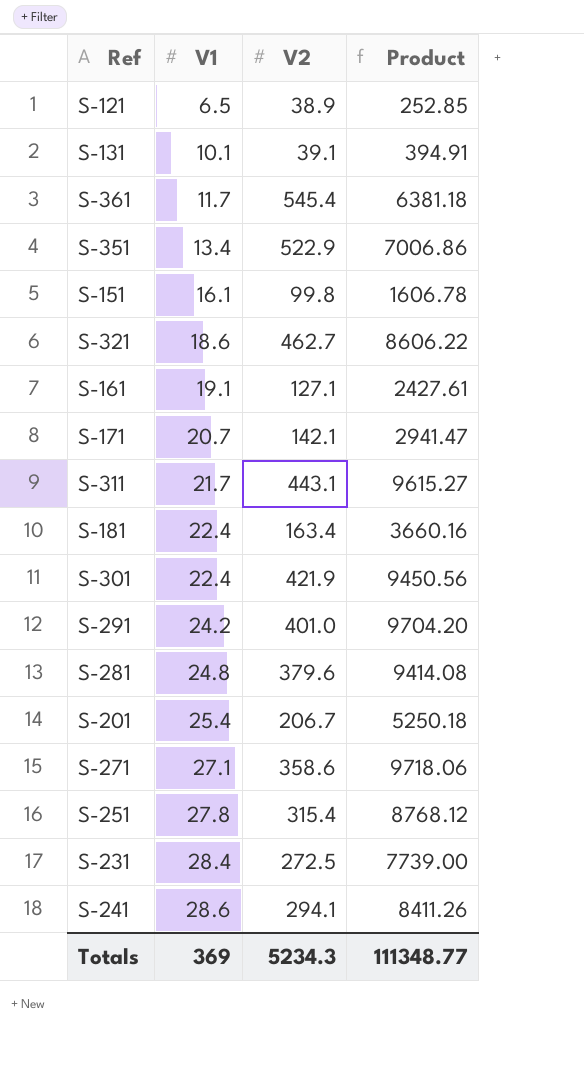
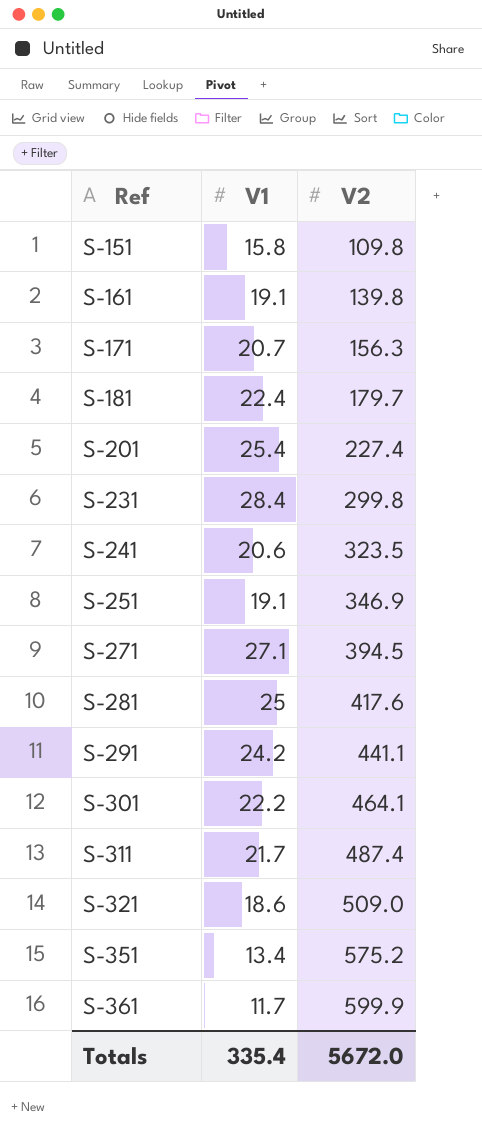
row order: V1 ascending -> Ref ascending
column Product | formula: [V1] * [V2] -> none
row S-121: 6.5 | 38.9 | 252.85 -> none
row S-131: 10.1 | 39.1 | 394.91 -> none
S-151 | V1: 16.1 -> 15.8
S-151 | V2: 99.8 -> 109.8
S-161 | V2: 127.1 -> 139.8
S-171 | V2: 142.1 -> 156.3
S-181 | V2: 163.4 -> 179.7
S-201 | V2: 206.7 -> 227.4
S-231 | V2: 272.5 -> 299.8
S-241 | V1: 28.6 -> 20.6
S-241 | V2: 294.1 -> 323.5
S-251 | V1: 27.8 -> 19.1
S-251 | V2: 315.4 -> 346.9
S-271 | V2: 358.6 -> 394.5
S-281 | V1: 24.8 -> 25
S-281 | V2: 379.6 -> 417.6
S-291 | V2: 401.0 -> 441.1
S-301 | V1: 22.4 -> 22.2
S-301 | V2: 421.9 -> 464.1
S-311 | V2: 443.1 -> 487.4
S-321 | V2: 462.7 -> 509.0
S-351 | V2: 522.9 -> 575.2
S-361 | V2: 545.4 -> 599.9
Totals | V1: 369 -> 335.4
Totals | V2: 5234.3 -> 5672.0

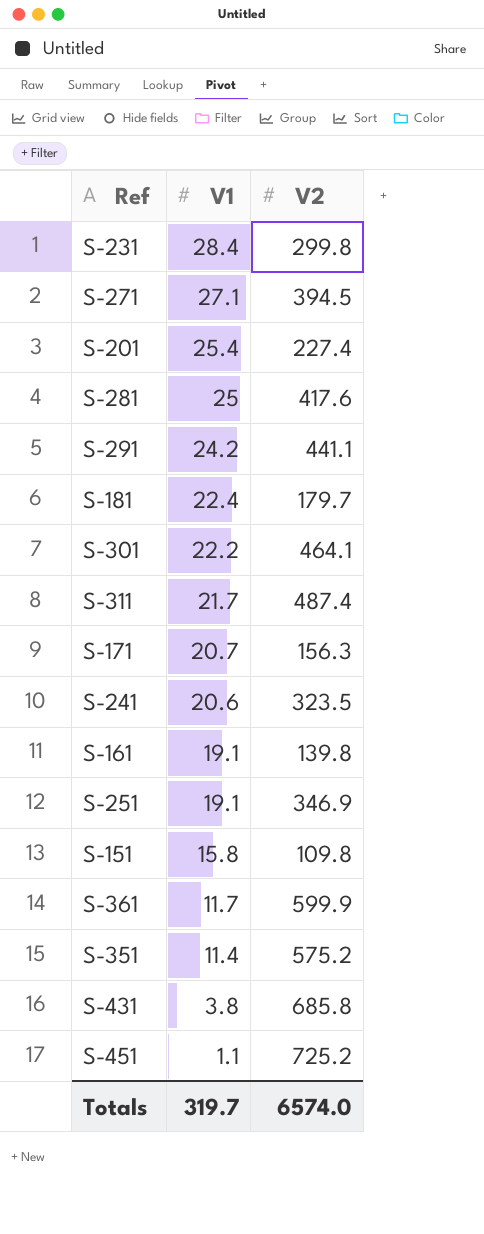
row order: Ref ascending -> V1 descending
row S-321: 18.6 | 509.0 -> none
S-351 | V1: 13.4 -> 11.4
row S-431: none -> 3.8 | 685.8
row S-451: none -> 1.1 | 725.2
Totals | V1: 335.4 -> 319.7
Totals | V2: 5672.0 -> 6574.0

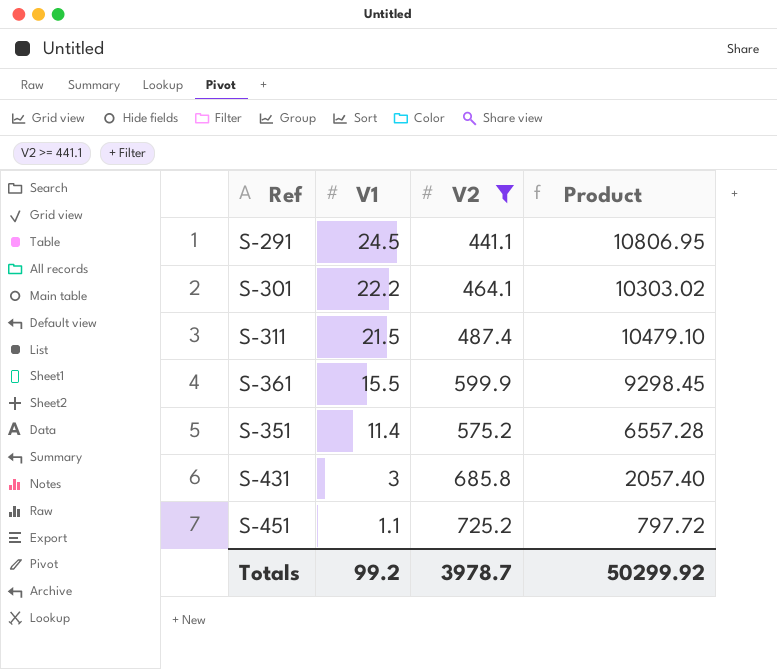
filter: none -> V2 >= 441.1
column Product | formula: none -> [V1] * [V2]
S-291 | V1: 24.2 -> 24.5
S-311 | V1: 21.7 -> 21.5
S-361 | V1: 11.7 -> 15.5
S-431 | V1: 3.8 -> 3
Totals | V1: 319.7 -> 99.2
Totals | V2: 6574.0 -> 3978.7

